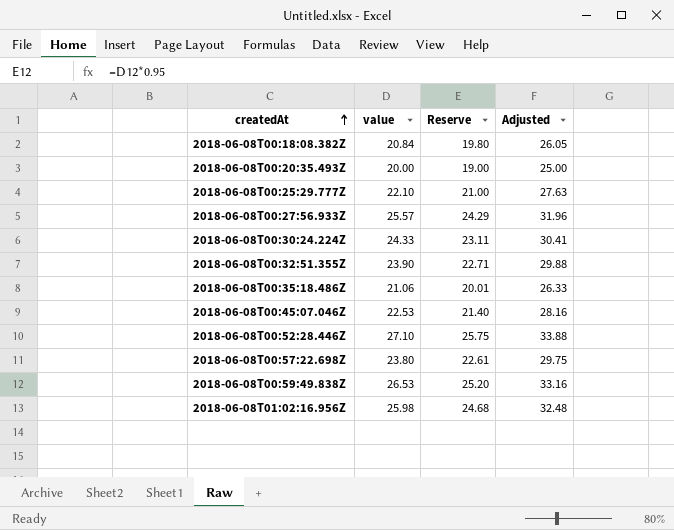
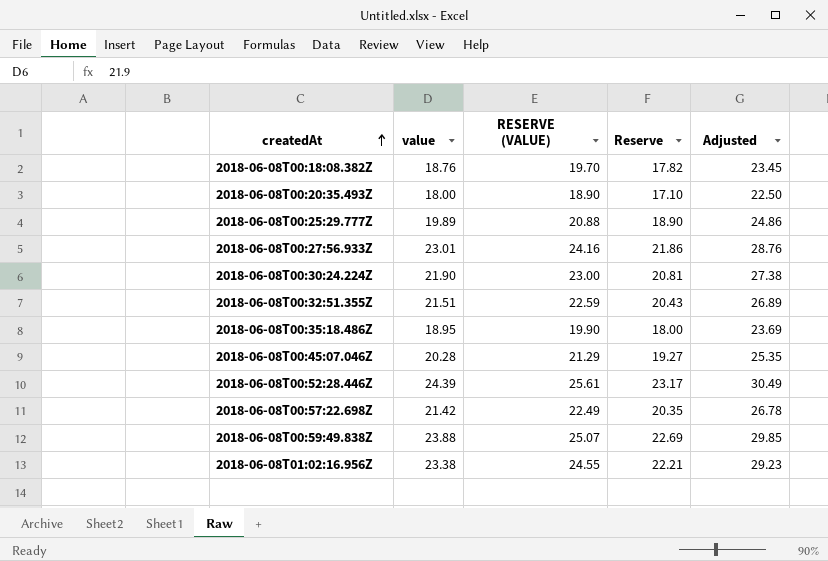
column RESERVE (VALUE) | formula: none -> [value] * 1.05
2018-06-08T00:18:08.382Z | value: 20.84 -> 18.76
2018-06-08T00:18:08.382Z | Reserve: 19.80 -> 17.82
2018-06-08T00:18:08.382Z | Adjusted: 26.05 -> 23.45
2018-06-08T00:20:35.493Z | value: 20.00 -> 18.00
2018-06-08T00:20:35.493Z | Reserve: 19.00 -> 17.10
2018-06-08T00:20:35.493Z | Adjusted: 25.00 -> 22.50
2018-06-08T00:25:29.777Z | value: 22.10 -> 19.89
2018-06-08T00:25:29.777Z | Reserve: 21.00 -> 18.90
2018-06-08T00:25:29.777Z | Adjusted: 27.63 -> 24.86
2018-06-08T00:27:56.933Z | value: 25.57 -> 23.01
2018-06-08T00:27:56.933Z | Reserve: 24.29 -> 21.86
2018-06-08T00:27:56.933Z | Adjusted: 31.96 -> 28.76
2018-06-08T00:30:24.224Z | value: 24.33 -> 21.90
2018-06-08T00:30:24.224Z | Reserve: 23.11 -> 20.81
2018-06-08T00:30:24.224Z | Adjusted: 30.41 -> 27.38
2018-06-08T00:32:51.355Z | value: 23.90 -> 21.51
2018-06-08T00:32:51.355Z | Reserve: 22.71 -> 20.43
2018-06-08T00:32:51.355Z | Adjusted: 29.88 -> 26.89
2018-06-08T00:35:18.486Z | value: 21.06 -> 18.95
2018-06-08T00:35:18.486Z | Reserve: 20.01 -> 18.00
2018-06-08T00:35:18.486Z | Adjusted: 26.33 -> 23.69
2018-06-08T00:45:07.046Z | value: 22.53 -> 20.28
2018-06-08T00:45:07.046Z | Reserve: 21.40 -> 19.27
2018-06-08T00:45:07.046Z | Adjusted: 28.16 -> 25.35
2018-06-08T00:52:28.446Z | value: 27.10 -> 24.39
2018-06-08T00:52:28.446Z | Reserve: 25.75 -> 23.17
2018-06-08T00:52:28.446Z | Adjusted: 33.88 -> 30.49
2018-06-08T00:57:22.698Z | value: 23.80 -> 21.42
2018-06-08T00:57:22.698Z | Reserve: 22.61 -> 20.35
2018-06-08T00:57:22.698Z | Adjusted: 29.75 -> 26.78
2018-06-08T00:59:49.838Z | value: 26.53 -> 23.88
2018-06-08T00:59:49.838Z | Reserve: 25.20 -> 22.69
2018-06-08T00:59:49.838Z | Adjusted: 33.16 -> 29.85
2018-06-08T01:02:16.956Z | value: 25.98 -> 23.38
2018-06-08T01:02:16.956Z | Reserve: 24.68 -> 22.21
2018-06-08T01:02:16.956Z | Adjusted: 32.48 -> 29.23

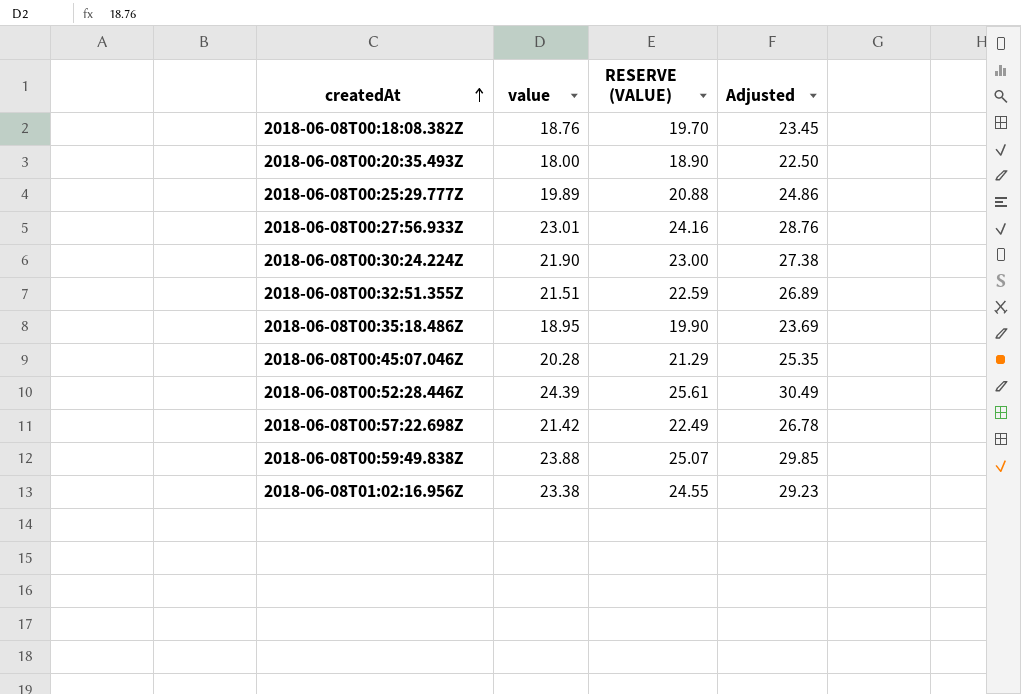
column Reserve | formula: [value] * 0.95 -> none

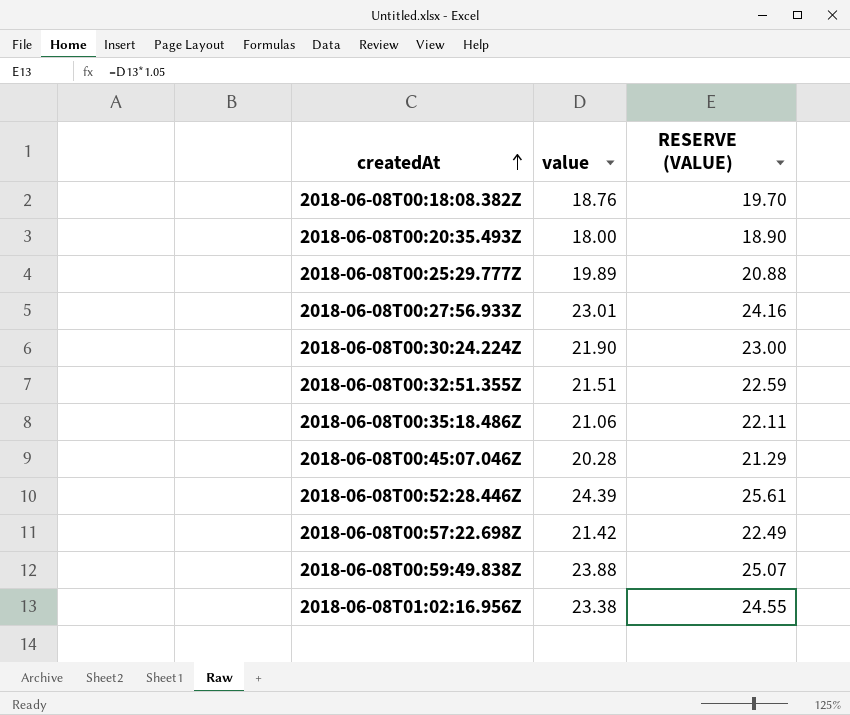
column Adjusted | formula: [value] * 1.25 -> none
2018-06-08T00:35:18.486Z | value: 18.95 -> 21.06
2018-06-08T00:35:18.486Z | RESERVE (VALUE): 19.90 -> 22.11

